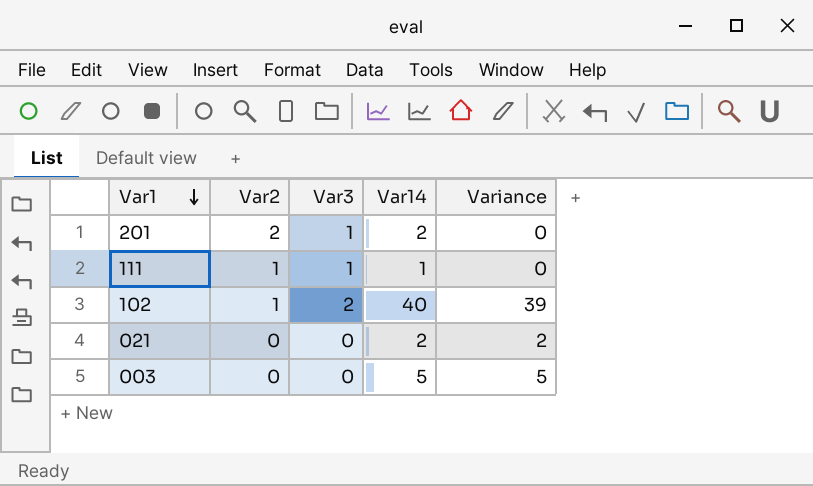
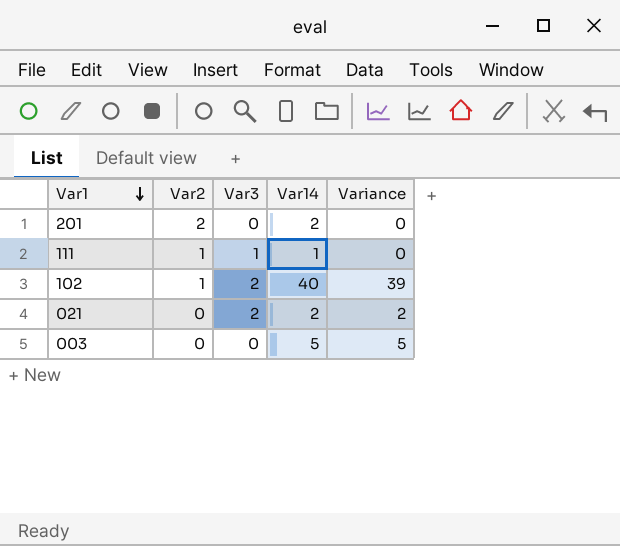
201 | Var3: 1 -> 0
021 | Var3: 0 -> 2

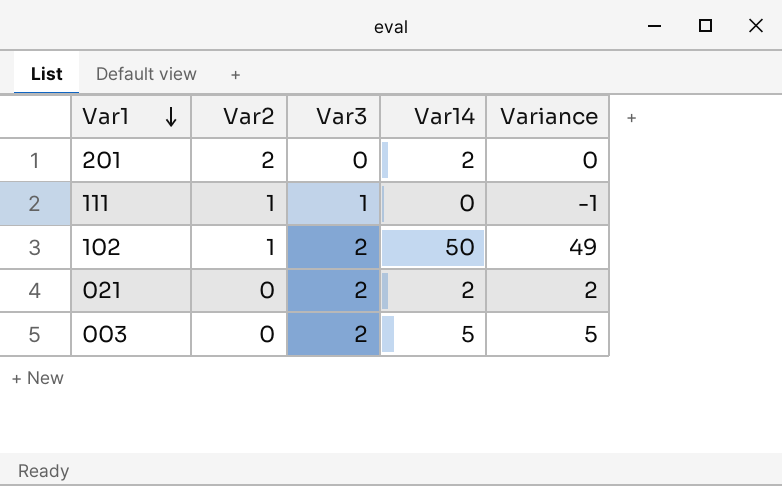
111 | Var14: 1 -> 0
111 | Variance: 0 -> -1
102 | Var14: 40 -> 50
102 | Variance: 39 -> 49
003 | Var3: 0 -> 2

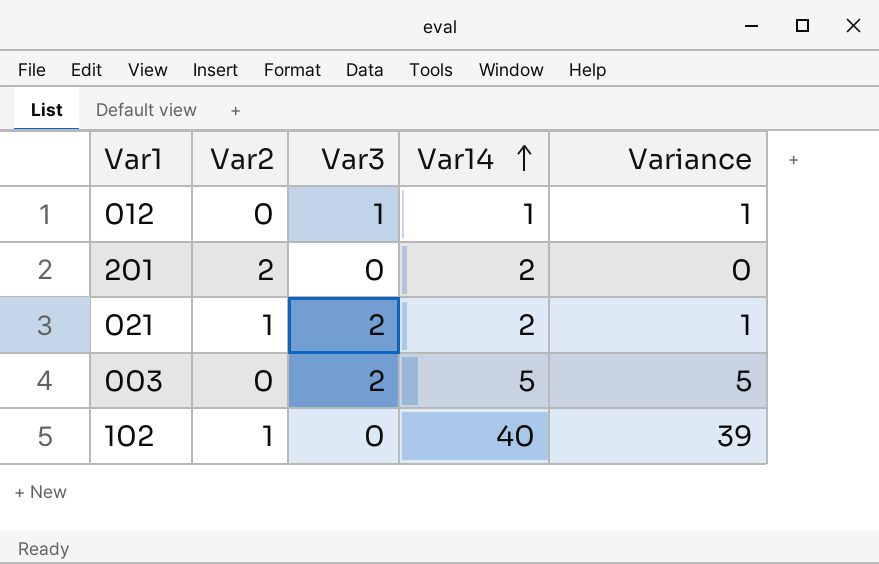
row order: Var1 descending -> Var14 ascending
row 111: 1 | 1 | 0 | -1 -> none
row 012: none -> 0 | 1 | 1 | 1
021 | Var2: 0 -> 1
021 | Variance: 2 -> 1
102 | Var3: 2 -> 0
102 | Var14: 50 -> 40
102 | Variance: 49 -> 39

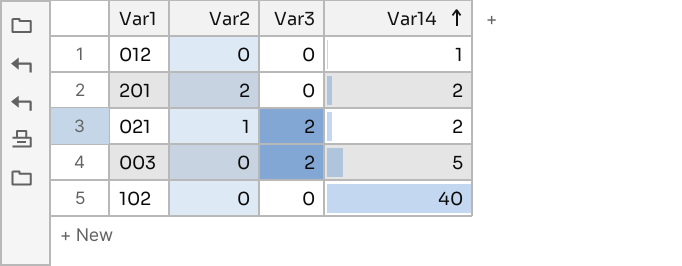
column Variance | formula: [Var14] - [Var2] -> none
012 | Var3: 1 -> 0
102 | Var2: 1 -> 0

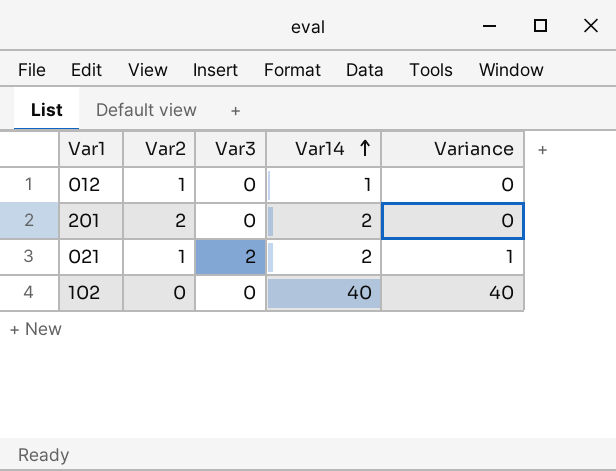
column Variance | formula: none -> [Var14] - [Var2]
row 003: 0 | 2 | 5 -> none
012 | Var2: 0 -> 1

